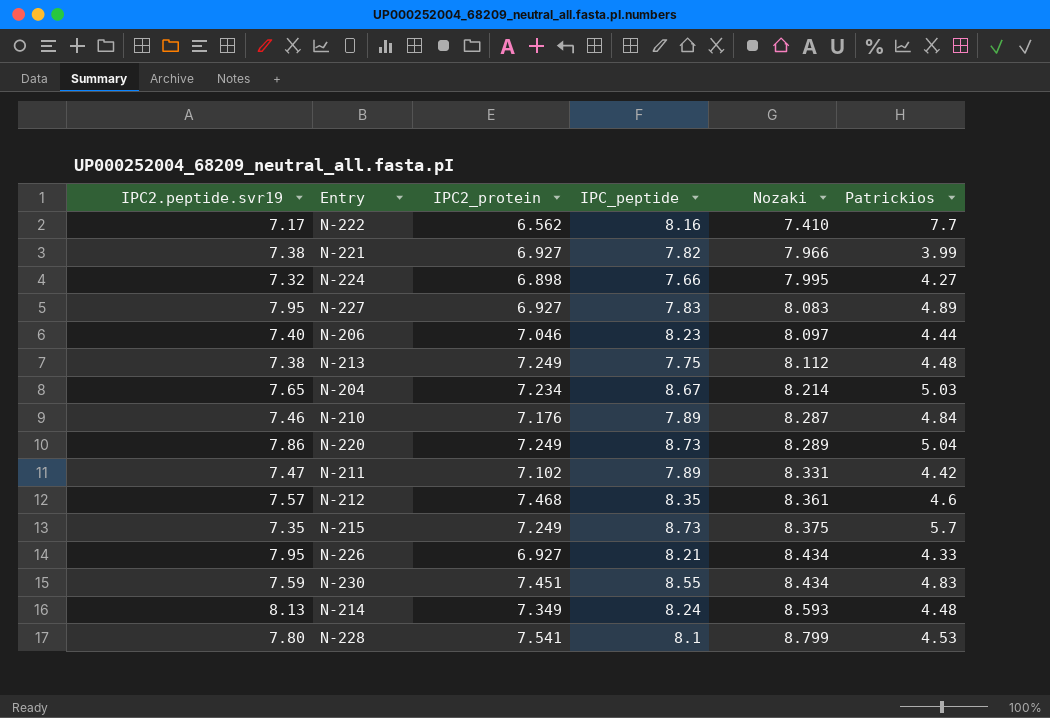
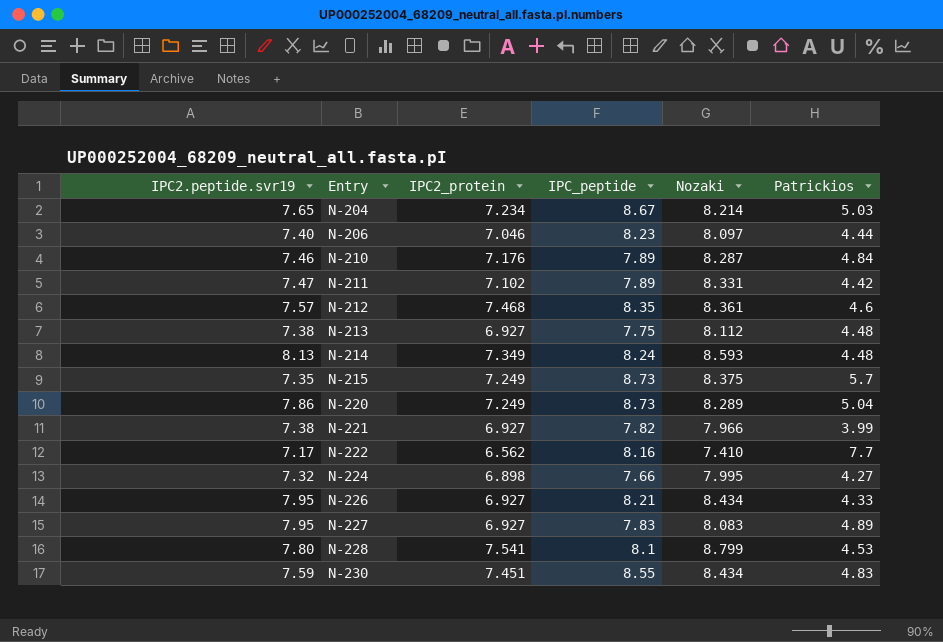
row order: Nozaki ascending -> Entry ascending
N-213 | IPC2_protein: 7.249 -> 6.927

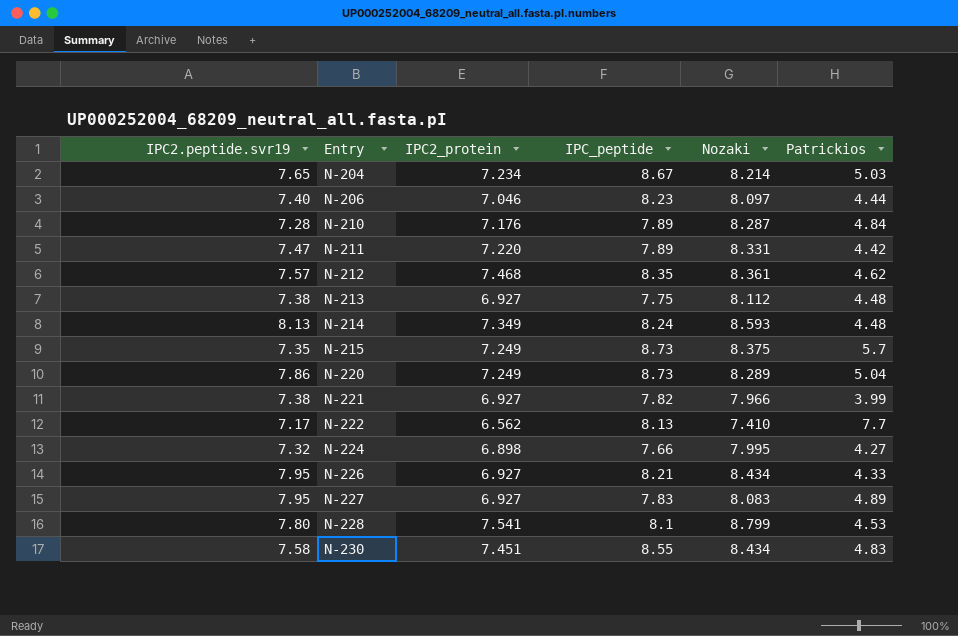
N-210 | IPC2.peptide.svr19: 7.46 -> 7.28
N-211 | IPC2_protein: 7.102 -> 7.220
N-212 | Patrickios: 4.6 -> 4.62
N-222 | IPC_peptide: 8.16 -> 8.13
N-230 | IPC2.peptide.svr19: 7.59 -> 7.58

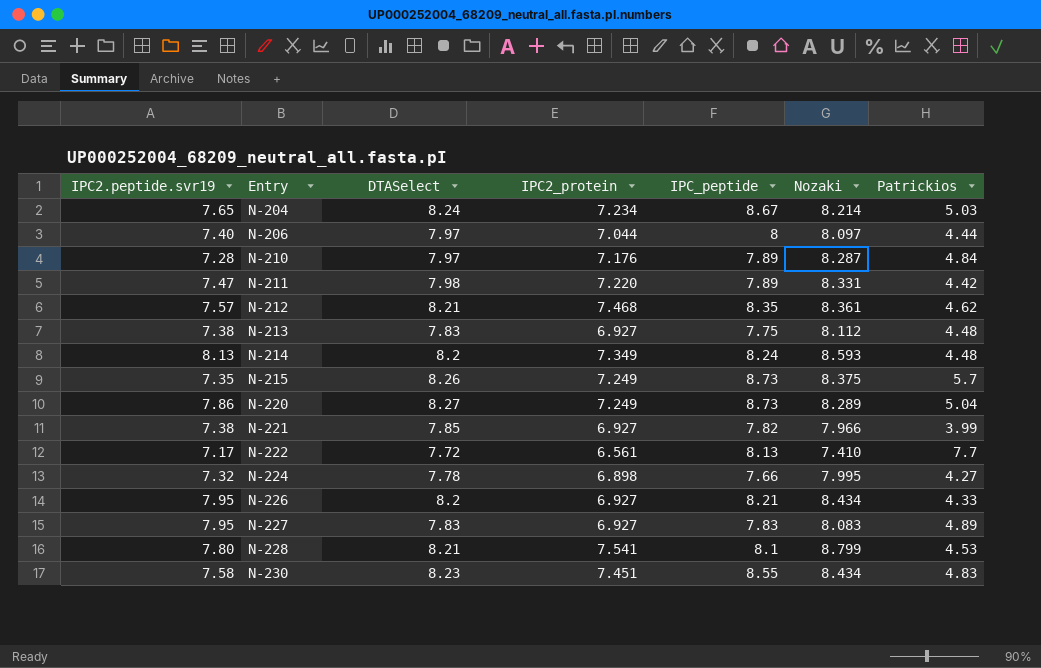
column DTASelect | position: none -> 3
N-206 | IPC2_protein: 7.046 -> 7.044
N-206 | IPC_peptide: 8.23 -> 8
N-222 | IPC2_protein: 6.562 -> 6.561

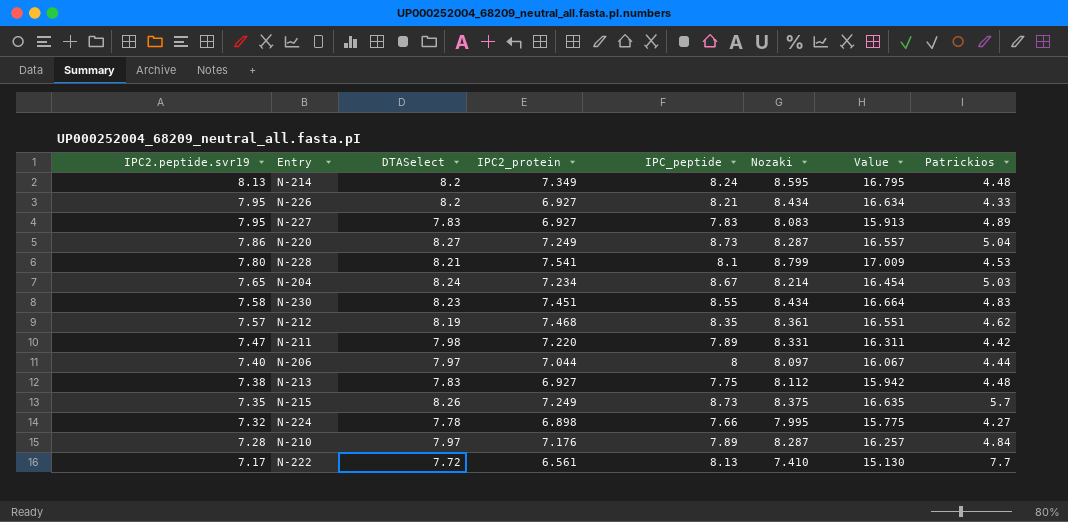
row order: Entry ascending -> IPC2.peptide.svr19 descending
column Value | formula: none -> [DTASelect] + [Nozaki]
row N-221: 7.38 | 7.85 | 6.927 | 7.82 | 7.966 | 3.99 -> none
N-214 | Nozaki: 8.593 -> 8.595
N-220 | Nozaki: 8.289 -> 8.287
N-212 | DTASelect: 8.21 -> 8.19

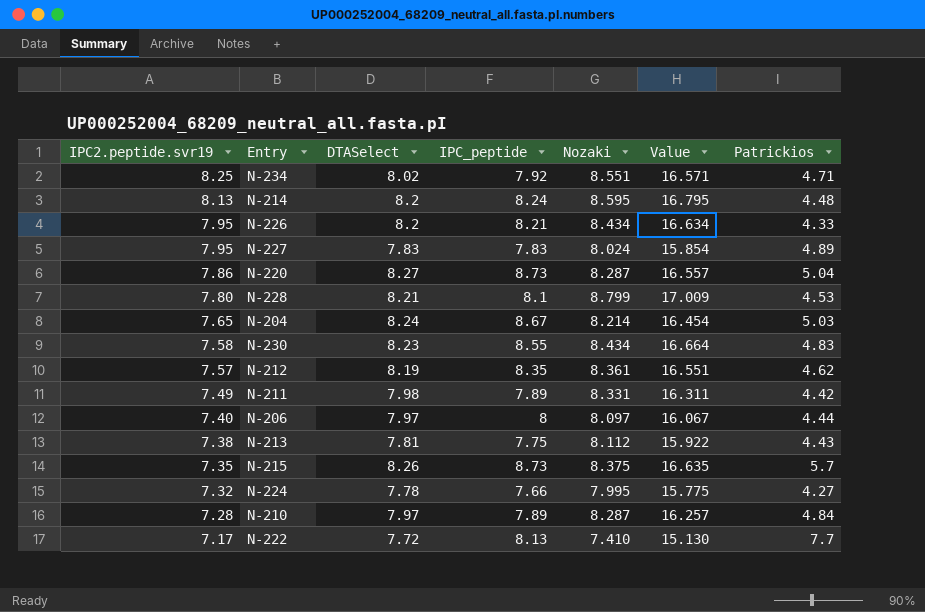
column IPC2_protein | position: 4 -> none
row N-234: none -> 8.25 | 8.02 | 7.92 | 8.551 | 16.571 | 4.71
N-227 | Nozaki: 8.083 -> 8.024
N-227 | Value: 15.913 -> 15.854
N-211 | IPC2.peptide.svr19: 7.47 -> 7.49
N-213 | DTASelect: 7.83 -> 7.81
N-213 | Value: 15.942 -> 15.922
N-213 | Patrickios: 4.48 -> 4.43

